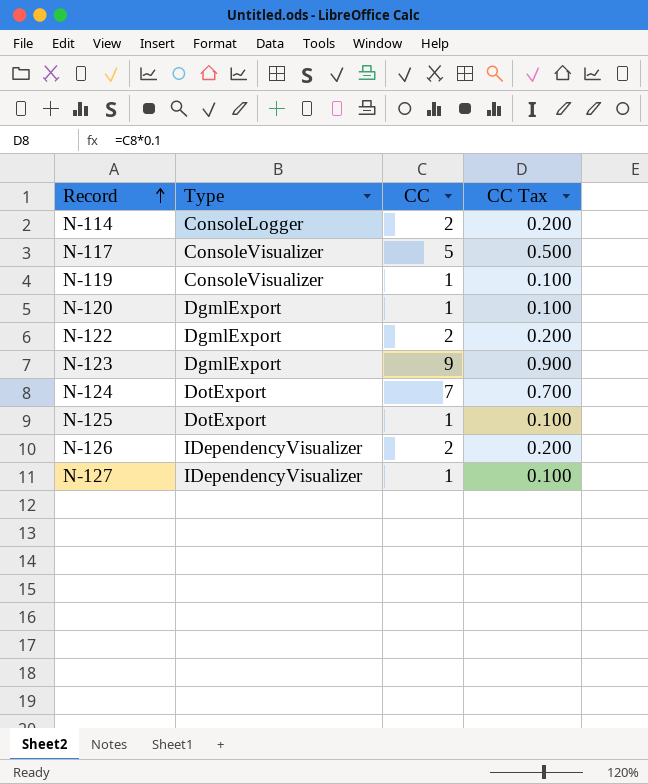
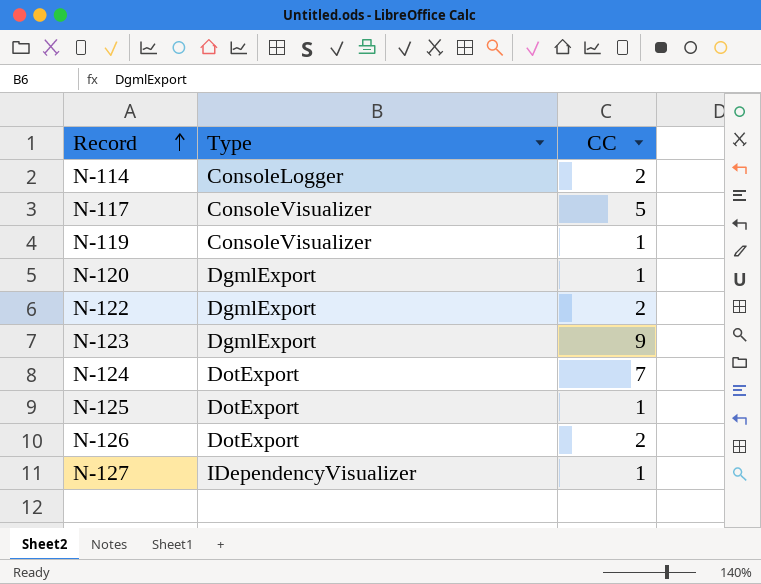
column CC Tax | formula: [CC] * 0.1 -> none
N-126 | Type: IDependencyVisualizer -> DotExport

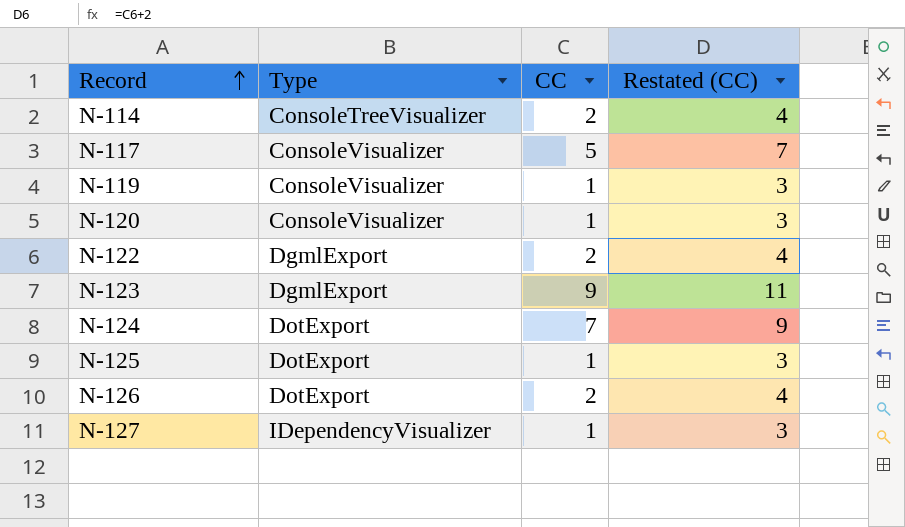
column Restated (CC) | formula: none -> [CC] + 2
N-114 | Type: ConsoleLogger -> ConsoleTreeVisualizer
N-120 | Type: DgmlExport -> ConsoleVisualizer

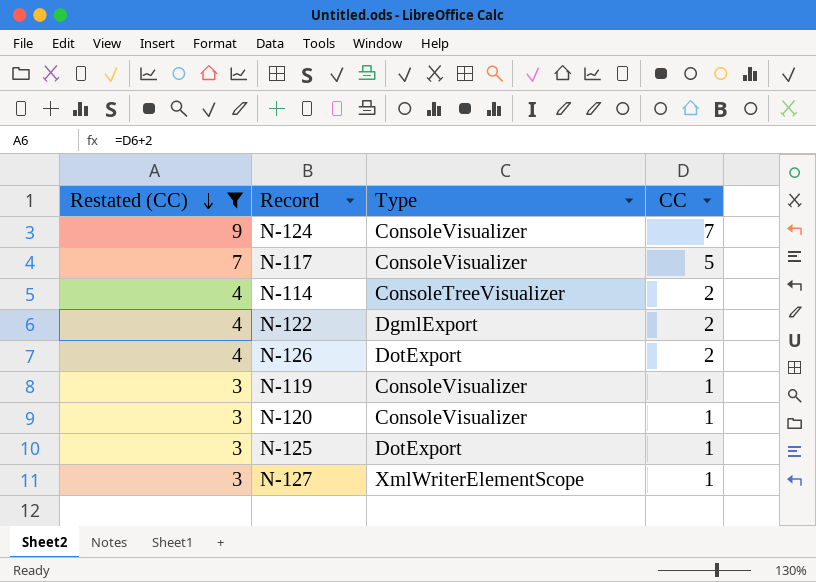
filter: none -> Restated (CC) != 11
row order: Record ascending -> Restated (CC) descending
column Restated (CC) | position: 4 -> 1
N-124 | Type: DotExport -> ConsoleVisualizer
N-127 | Type: IDependencyVisualizer -> XmlWriterElementScope

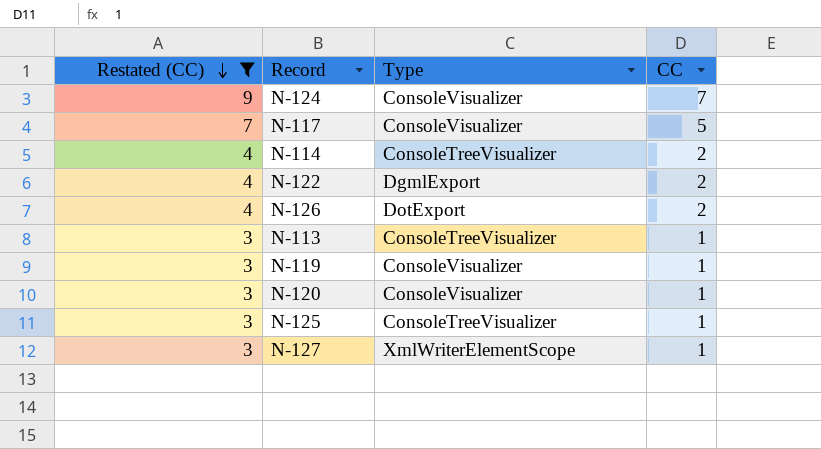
row N-113: none -> 3 | ConsoleTreeVisualizer | 1
N-125 | Type: DotExport -> ConsoleTreeVisualizer

